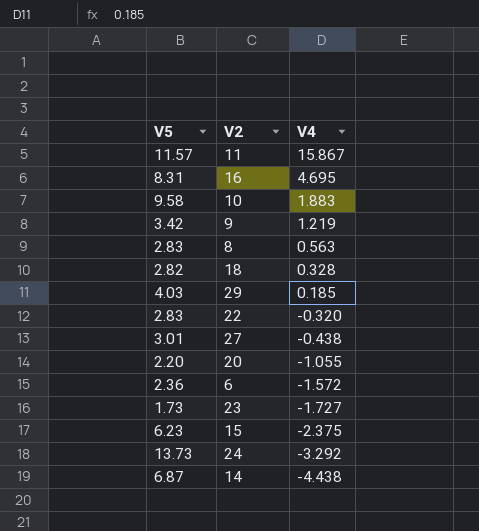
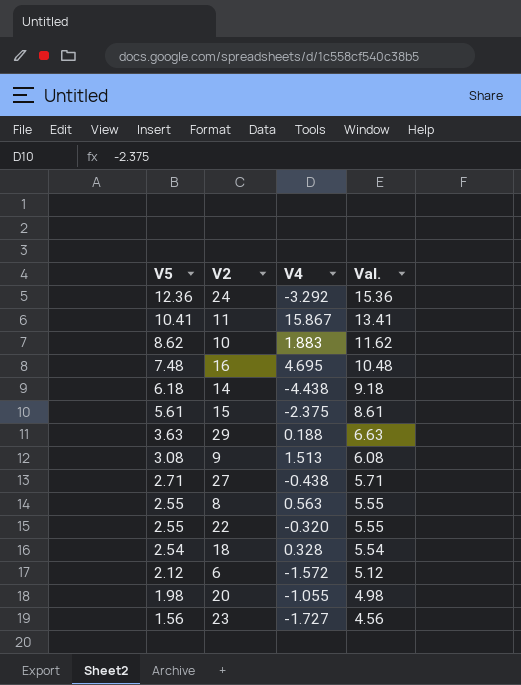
row order: V4 descending -> V5 descending
column Val. | formula: none -> [V5] + 3
24 | V5: 13.73 -> 12.36
11 | V5: 11.57 -> 10.41
10 | V5: 9.58 -> 8.62
16 | V5: 8.31 -> 7.48
14 | V5: 6.87 -> 6.18
15 | V5: 6.23 -> 5.61
29 | V5: 4.03 -> 3.63
29 | V4: 0.185 -> 0.188
9 | V5: 3.42 -> 3.08
9 | V4: 1.219 -> 1.513
27 | V5: 3.01 -> 2.71
8 | V5: 2.83 -> 2.55
22 | V5: 2.83 -> 2.55
18 | V5: 2.82 -> 2.54
6 | V5: 2.36 -> 2.12
20 | V5: 2.20 -> 1.98
23 | V5: 1.73 -> 1.56

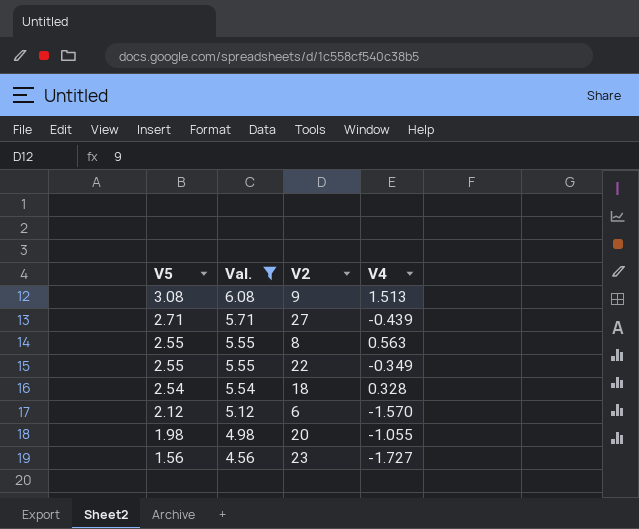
filter: none -> Val. <= 6.08
column Val. | position: 4 -> 2
27 | V4: -0.438 -> -0.439
22 | V4: -0.320 -> -0.349
6 | V4: -1.572 -> -1.570

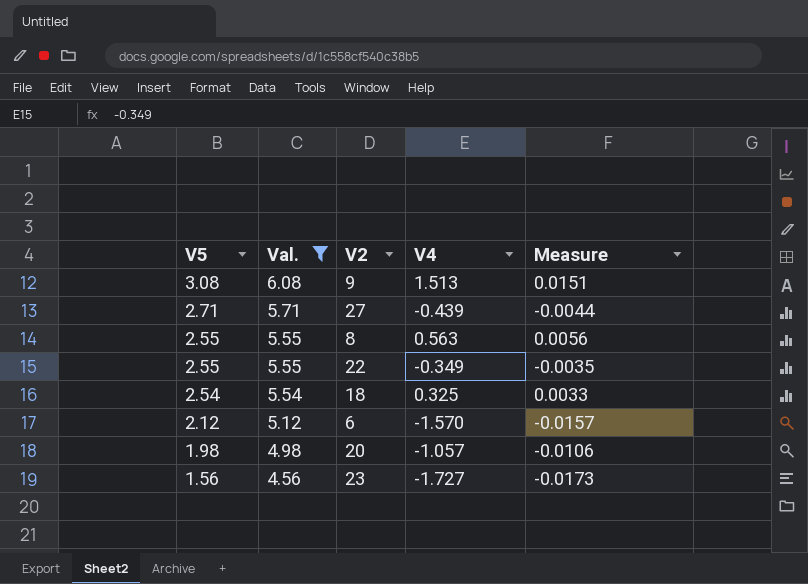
column Measure | formula: none -> [V4] * 0.01
18 | V4: 0.328 -> 0.325
20 | V4: -1.055 -> -1.057

